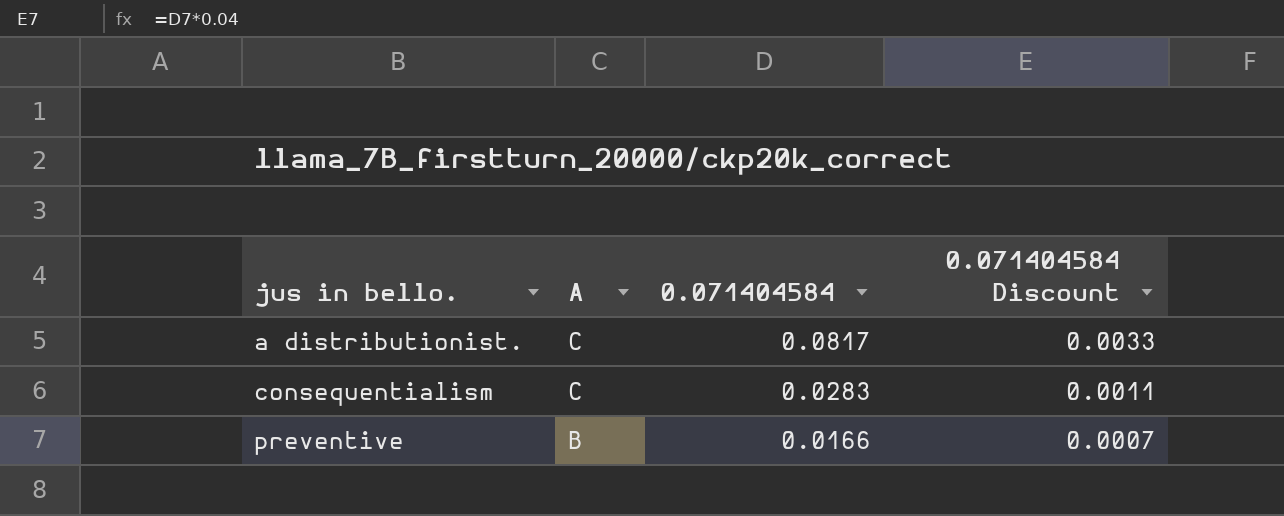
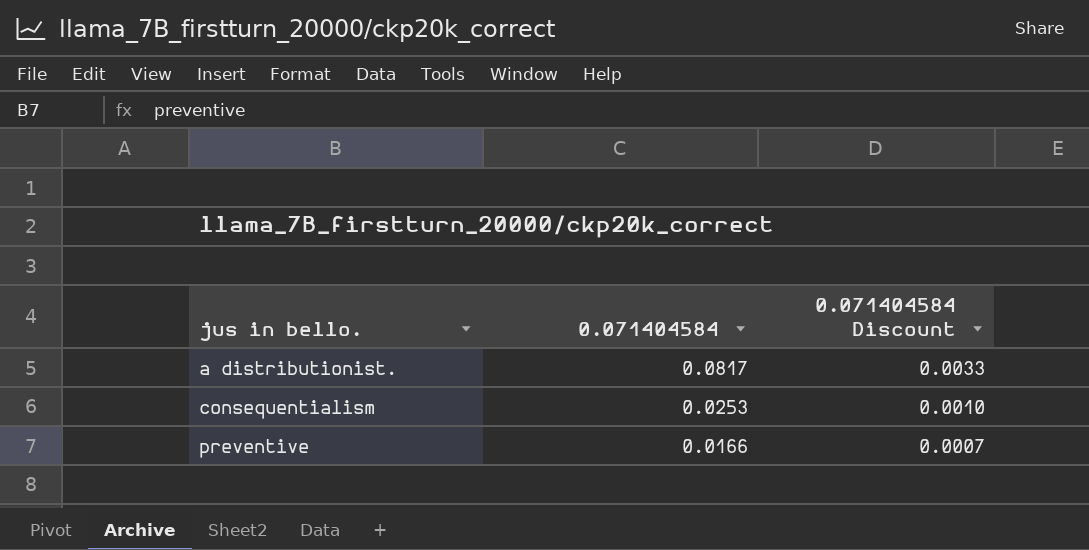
column A | position: 2 -> none
consequentialism | 0.071404584: 0.0283 -> 0.0253
consequentialism | 0.071404584 Discount: 0.0011 -> 0.0010

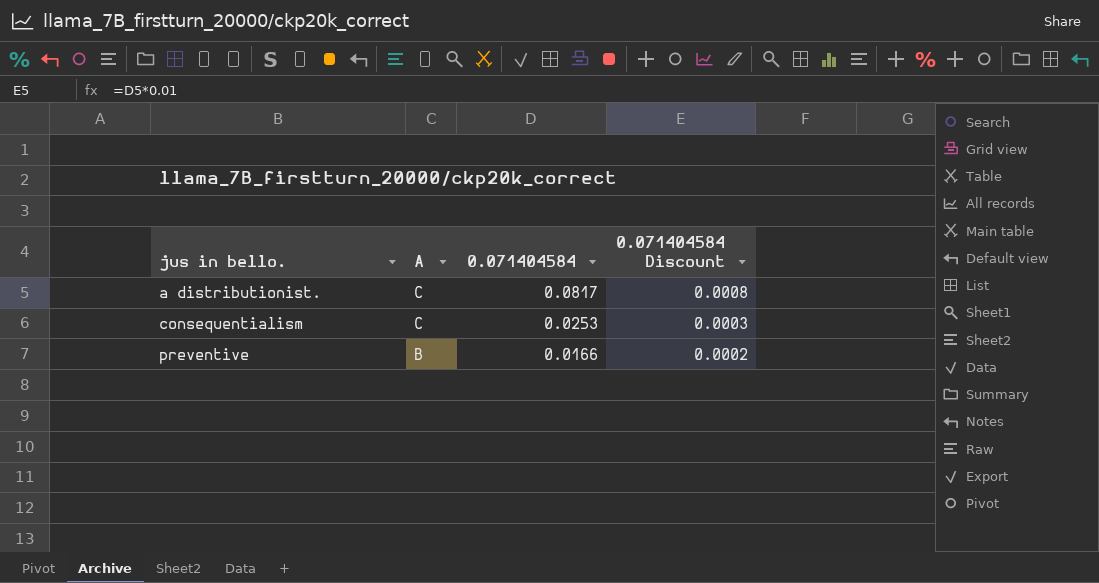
column A | position: none -> 2
column 0.071404584 Discount | formula: [0.071404584] * 0.04 -> [0.071404584] * 0.01

